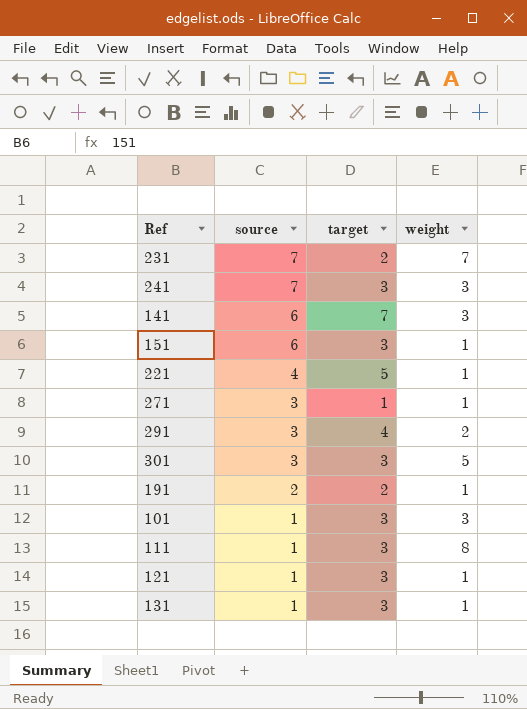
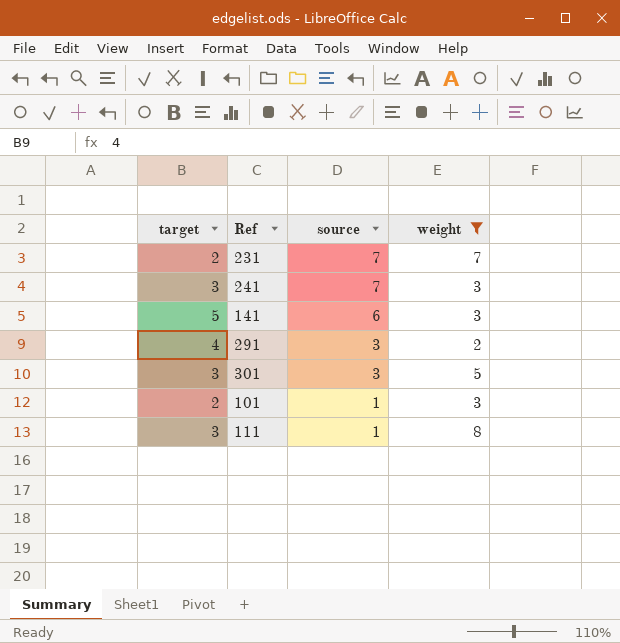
filter: none -> weight != 1
column target | position: 3 -> 1
141 | target: 7 -> 5
101 | target: 3 -> 2

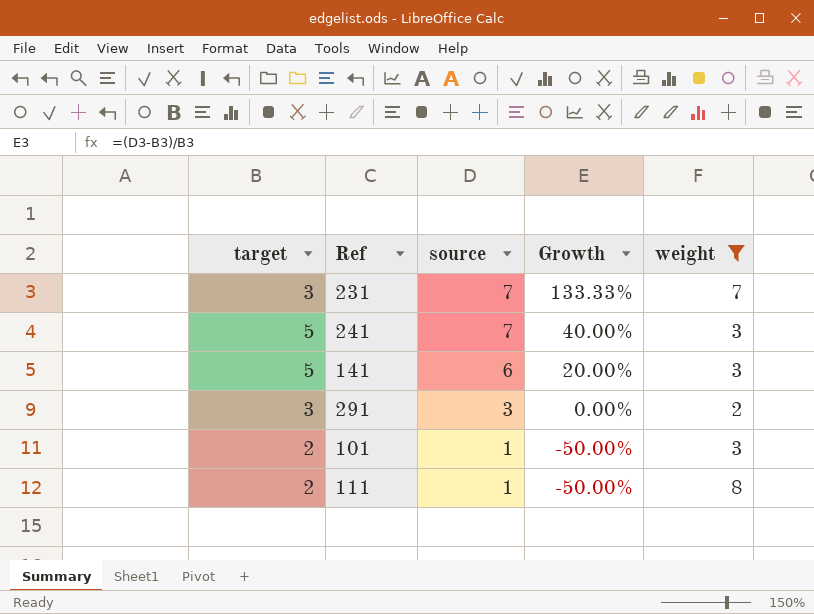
column Growth | formula: none -> ([source] - [target]) / [target]
row 301: 3 | 3 | 5 -> none
231 | target: 2 -> 3
241 | target: 3 -> 5
291 | target: 4 -> 3
111 | target: 3 -> 2

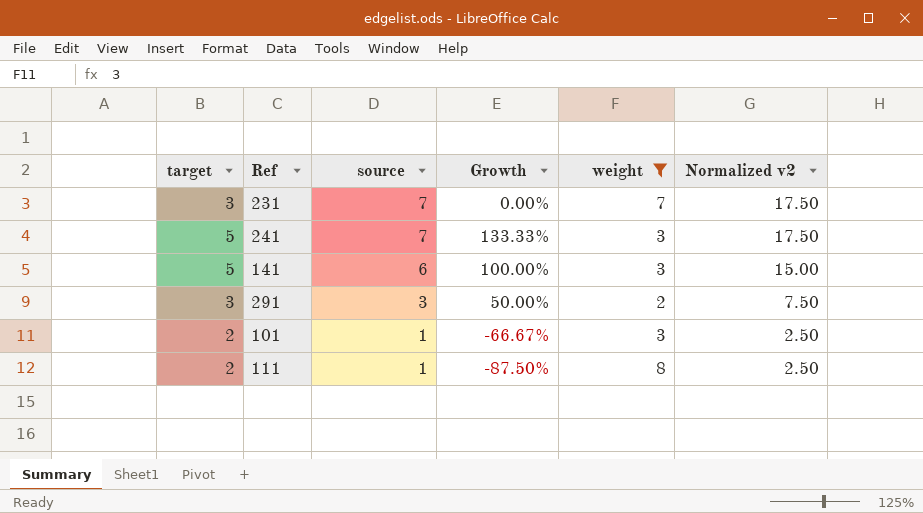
column Growth | formula: ([source] - [target]) / [target] -> ([source] - [weight]) / [weight]
column Normalized v2 | formula: none -> [source] * 2.5

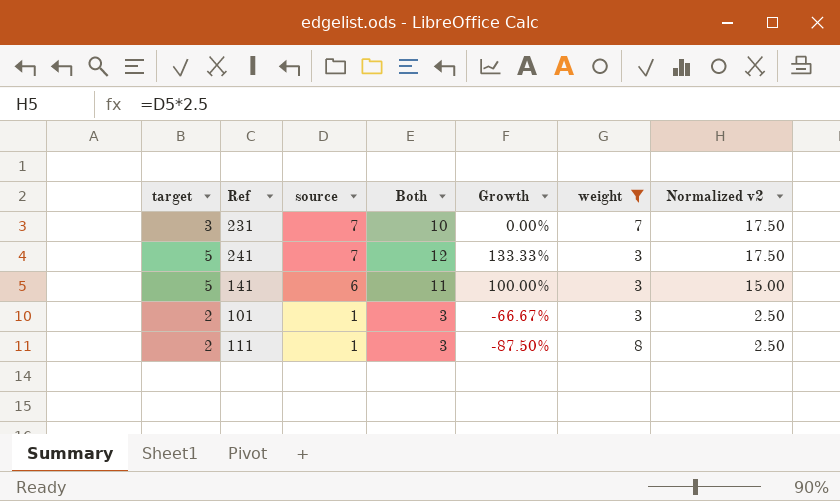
column Both | formula: none -> [target] + [source]
row 291: 3 | 3 | 50.00% | 2 | 7.50 -> none

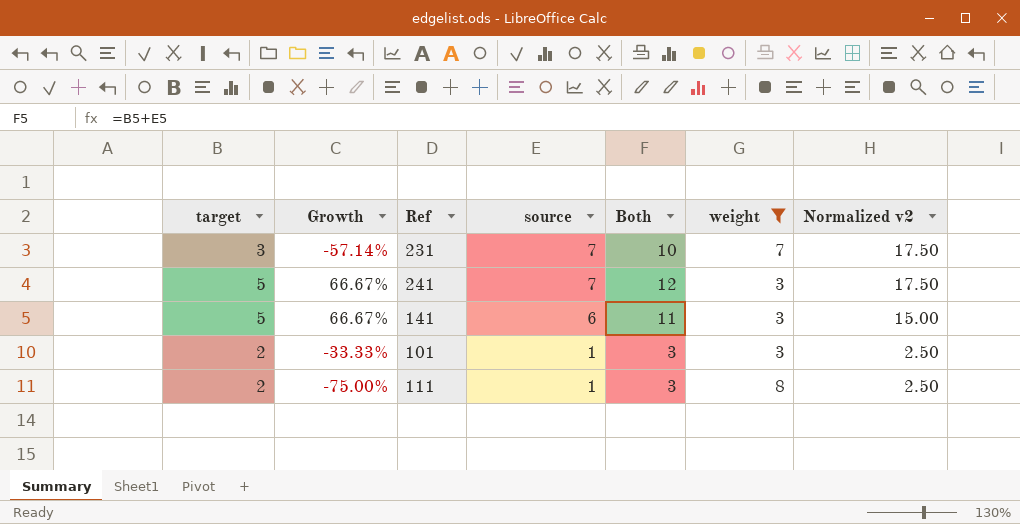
column Growth | formula: ([source] - [weight]) / [weight] -> ([target] - [weight]) / [weight]
column Growth | position: 5 -> 2

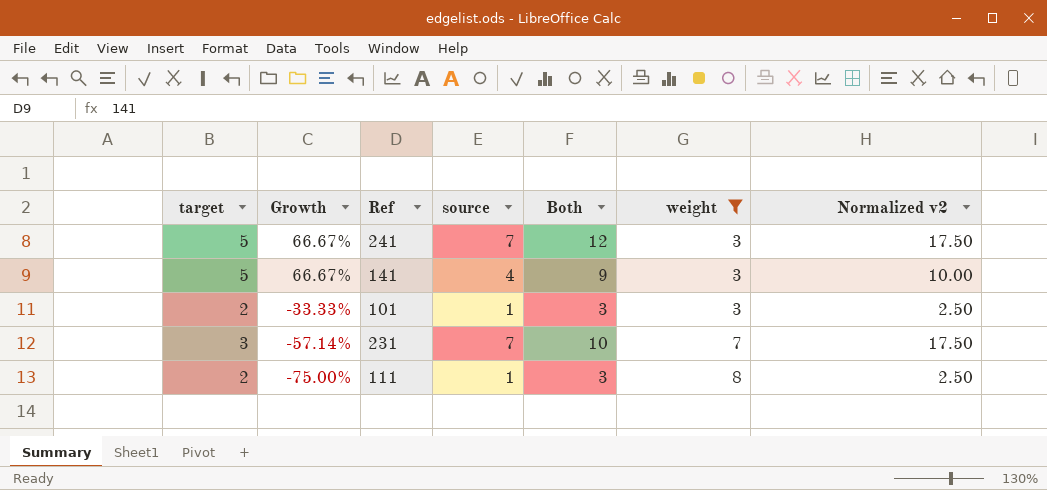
row order: source descending -> Growth descending
141 | source: 6 -> 4
141 | Both: 11 -> 9
141 | Normalized v2: 15.00 -> 10.00

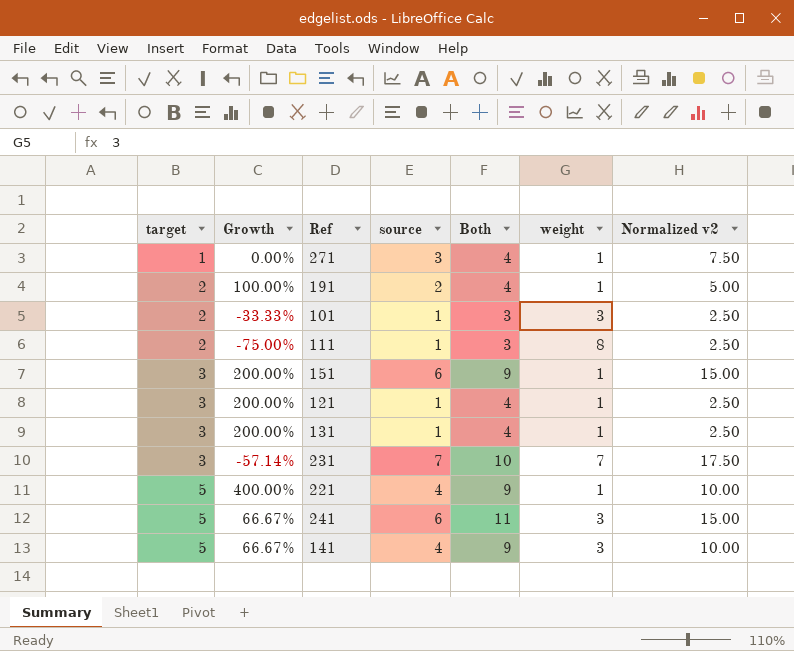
filter: weight != 1 -> none
row order: Growth descending -> target ascending
241 | source: 7 -> 6
241 | Both: 12 -> 11
241 | Normalized v2: 17.50 -> 15.00

